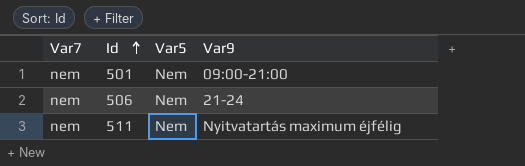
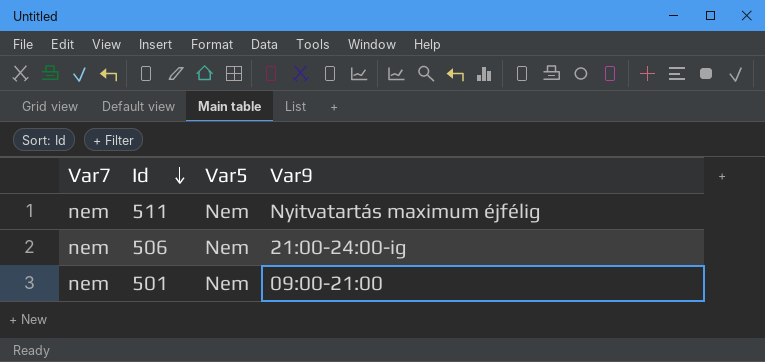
row order: Id ascending -> Id descending
506 | Var9: 21-24 -> 21:00-24:00-ig

